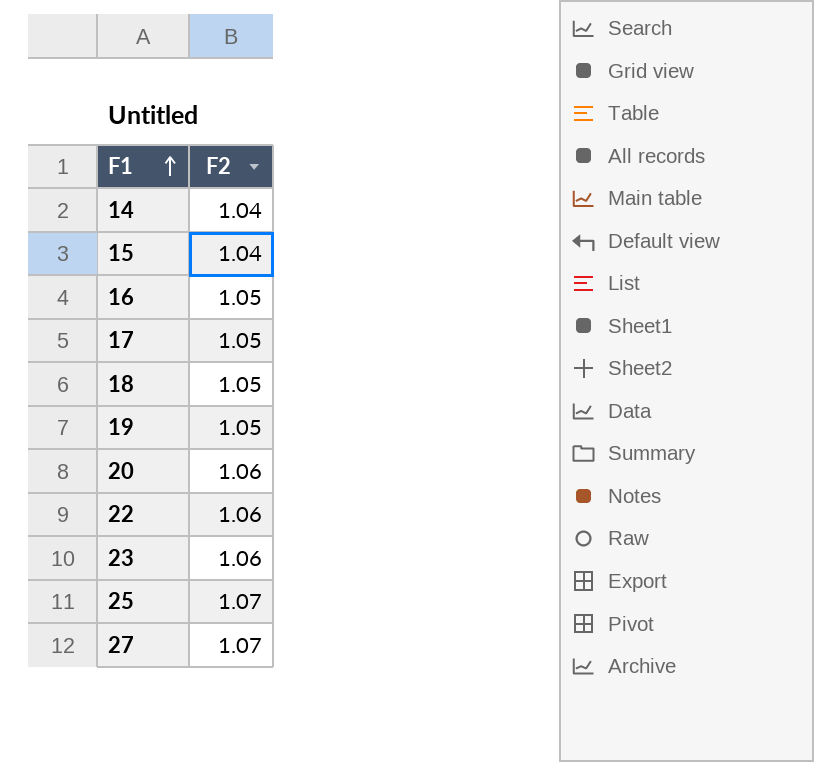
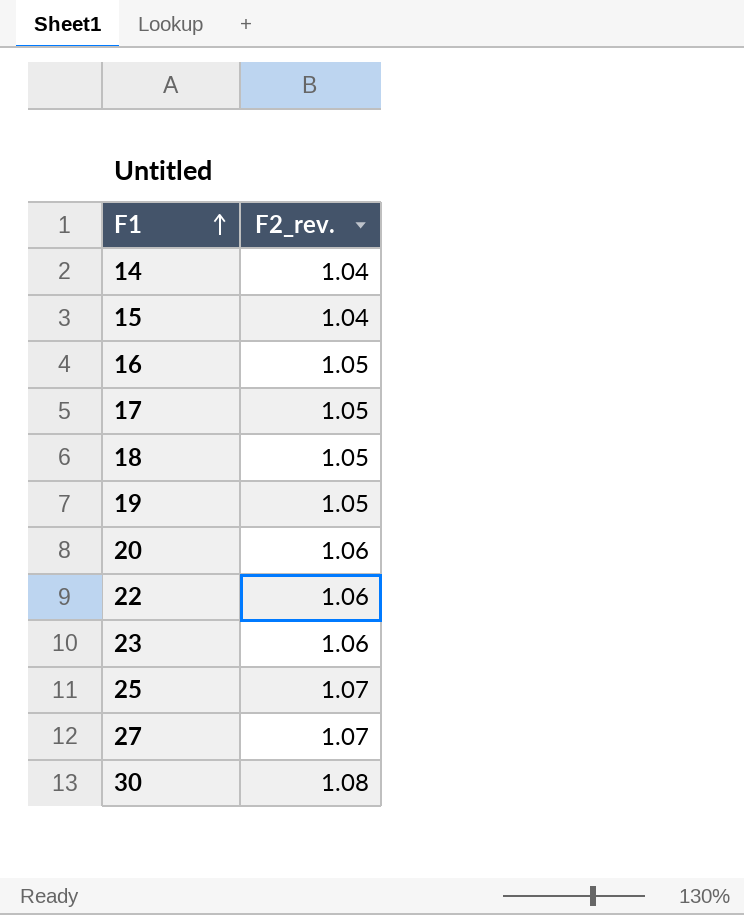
column name: F2 -> F2_rev.
row 30: none -> 1.08

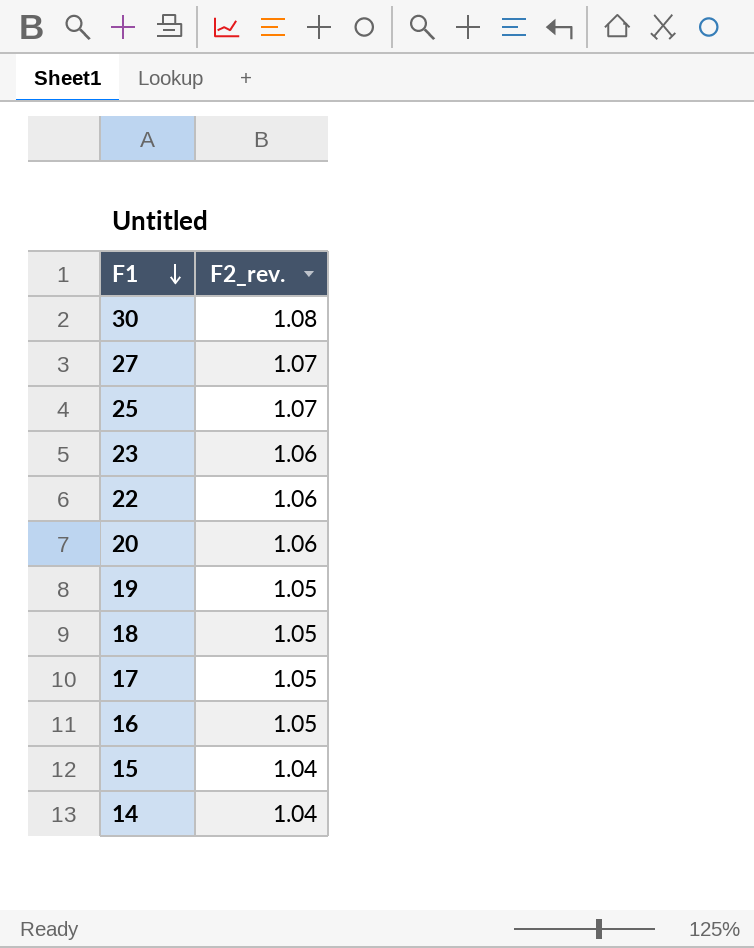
row order: F1 ascending -> F1 descending

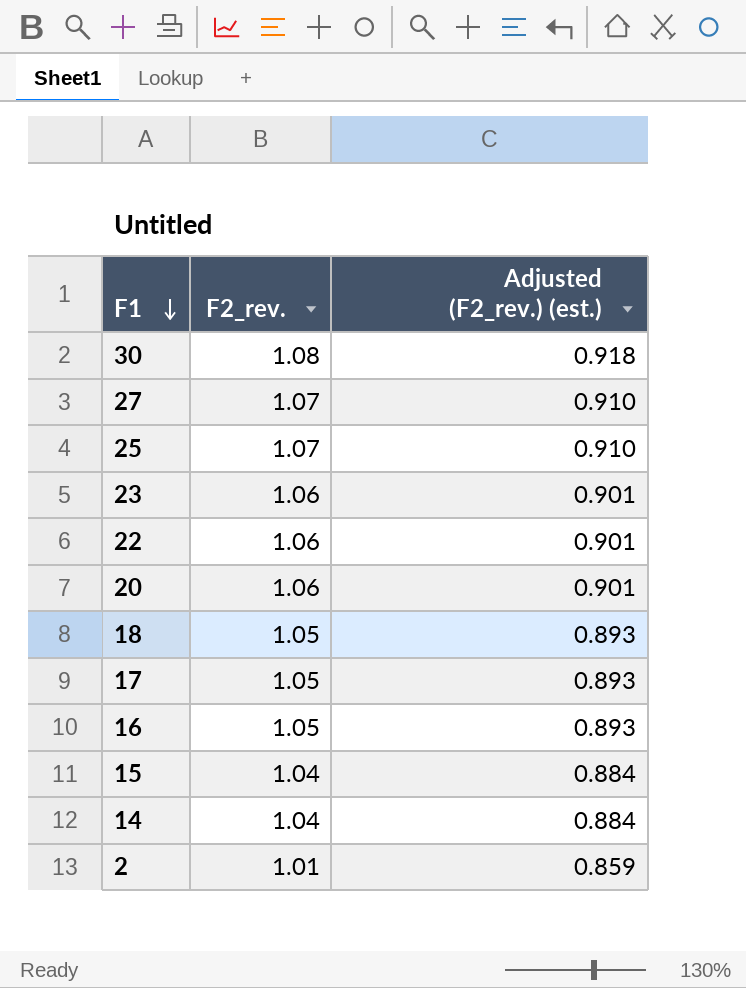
column Adjusted (F2_rev.) (est.) | formula: none -> [F2_rev.] * 0.85
row 19: 1.05 -> none
row 2: none -> 1.01 | 0.859

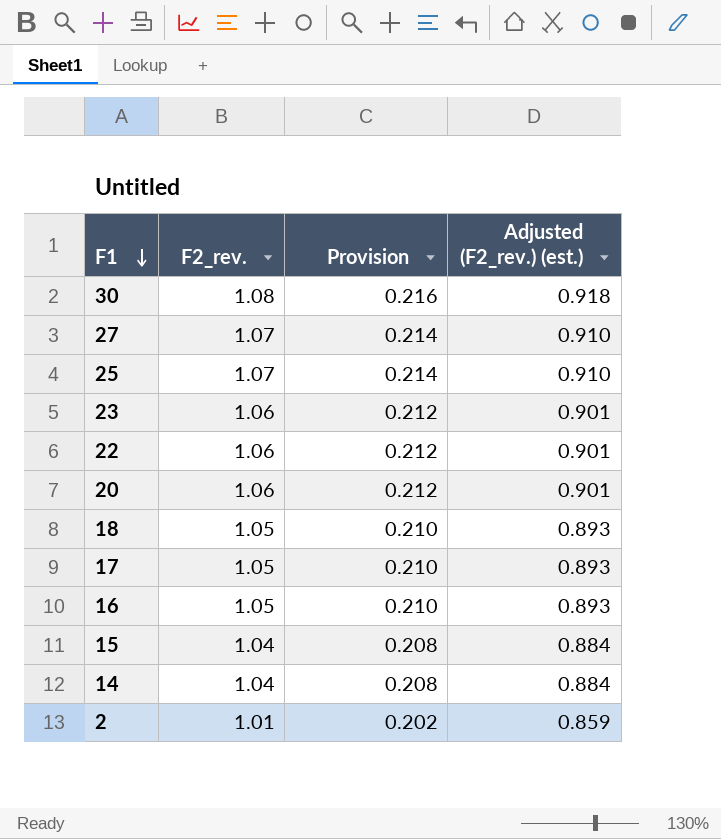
column Provision | formula: none -> [F2_rev.] * 0.2

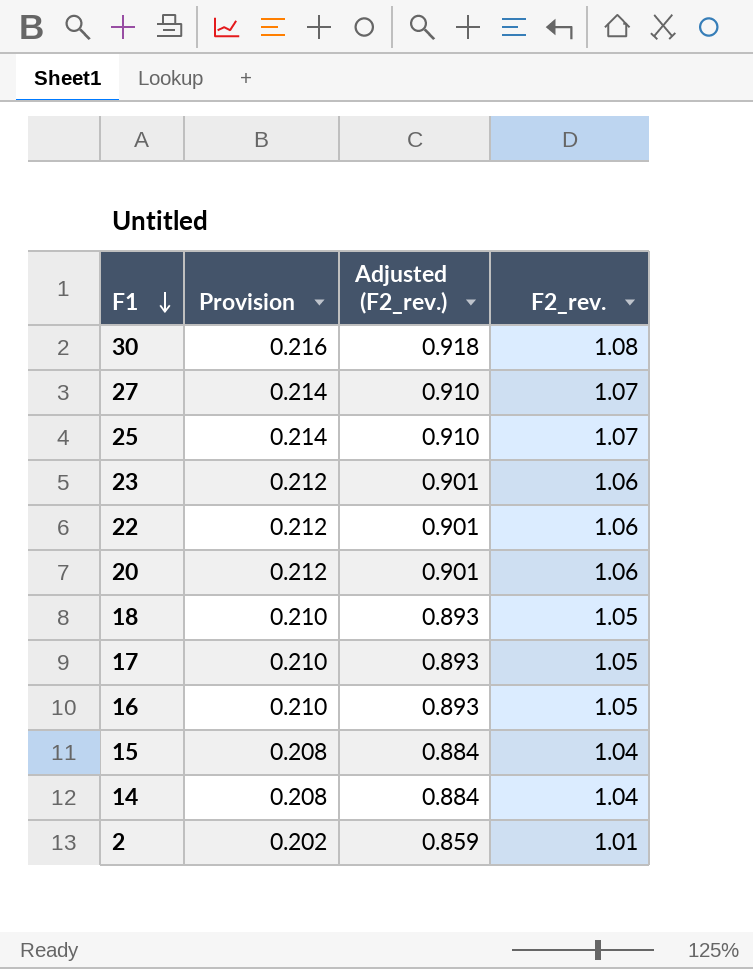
column name: Adjusted (F2_rev.) (est.) -> Adjusted (F2_rev.)
column F2_rev. | position: 2 -> 4

